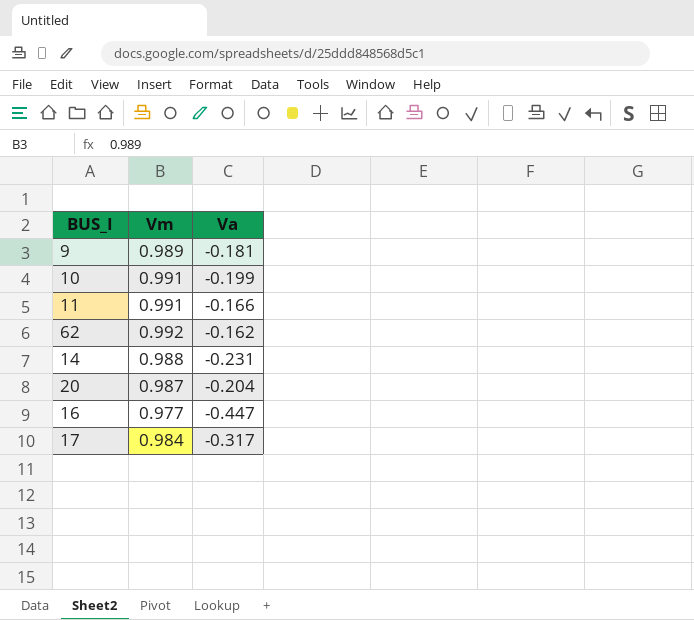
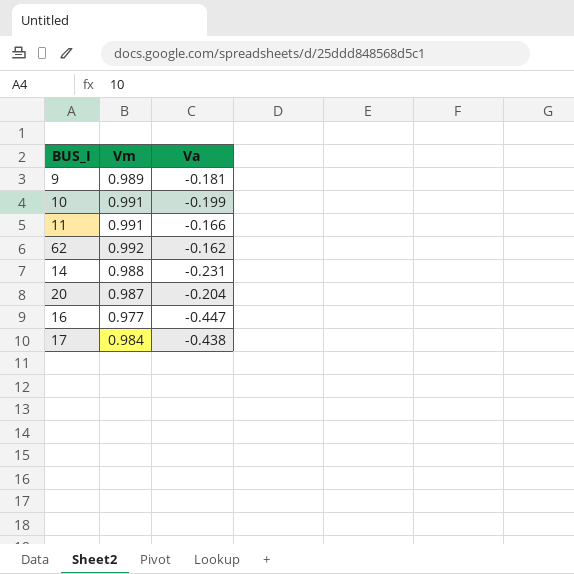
17 | Va: -0.317 -> -0.438

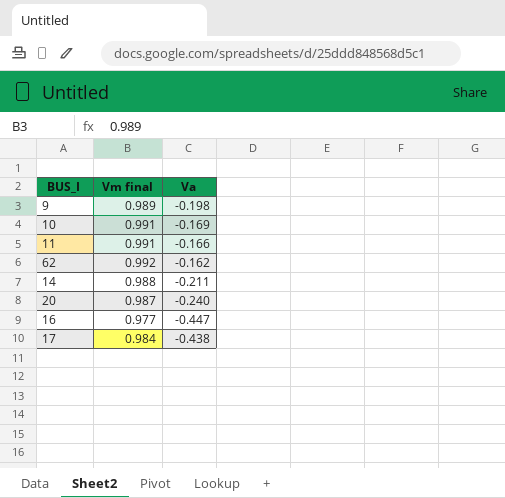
column name: Vm -> Vm final
9 | Va: -0.181 -> -0.198
10 | Va: -0.199 -> -0.169
14 | Va: -0.231 -> -0.211
20 | Va: -0.204 -> -0.240

